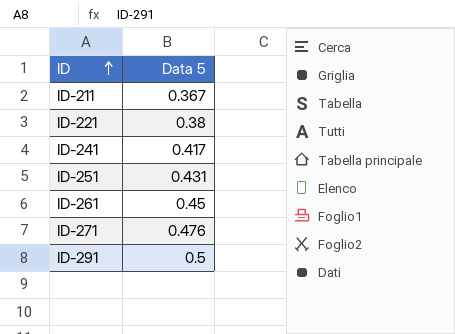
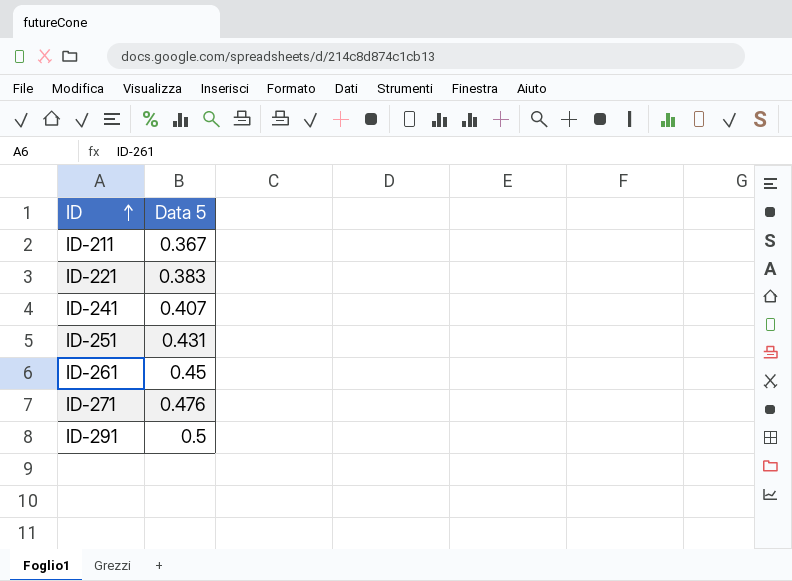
ID-221 | Data 5: 0.38 -> 0.383
ID-241 | Data 5: 0.417 -> 0.407

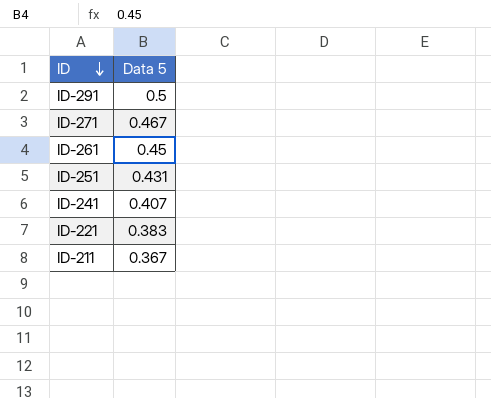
row order: ID ascending -> ID descending
ID-271 | Data 5: 0.476 -> 0.467

